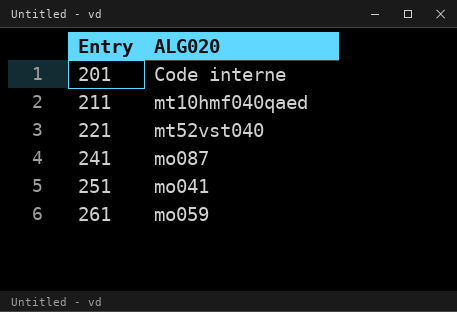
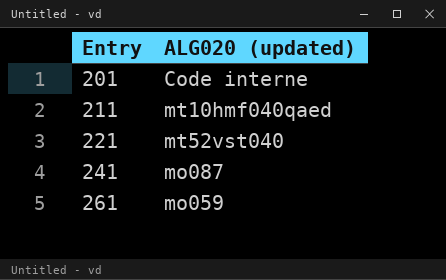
column name: ALG020 -> ALG020 (updated)
row 251: mo041 -> none

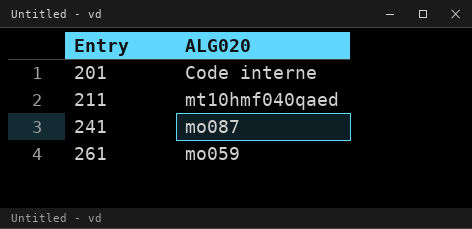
column name: ALG020 (updated) -> ALG020
row 221: mt52vst040 -> none

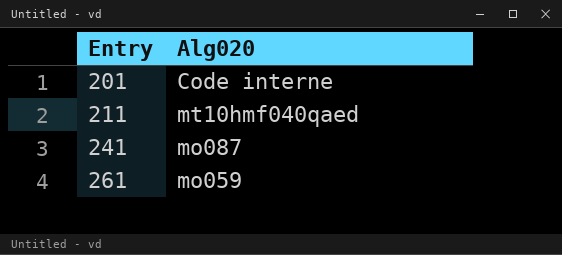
column name: ALG020 -> Alg020

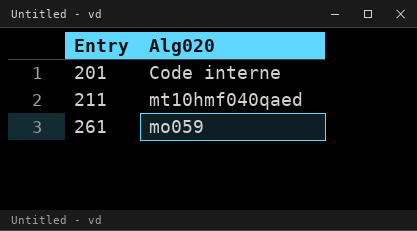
row 241: mo087 -> none

